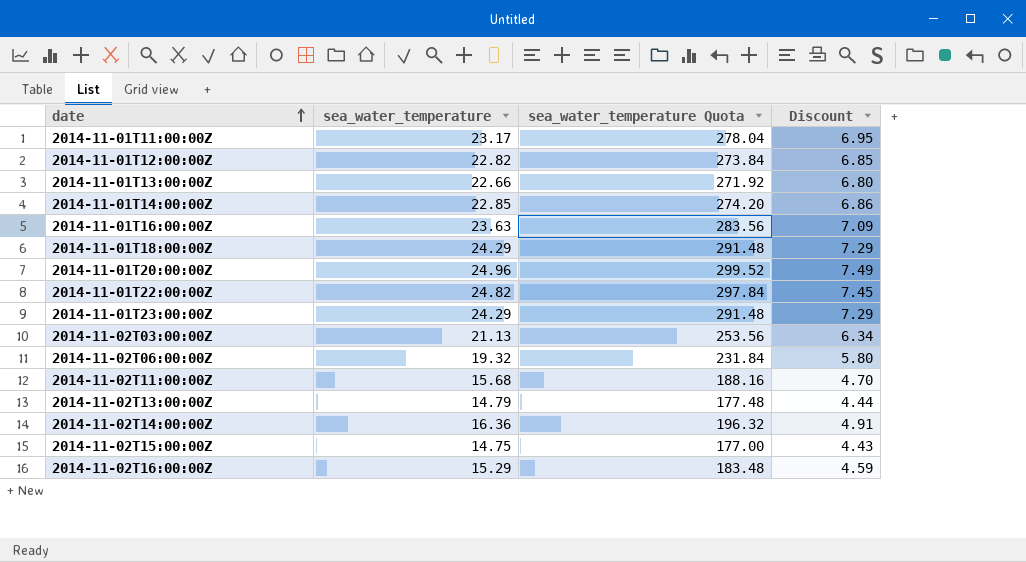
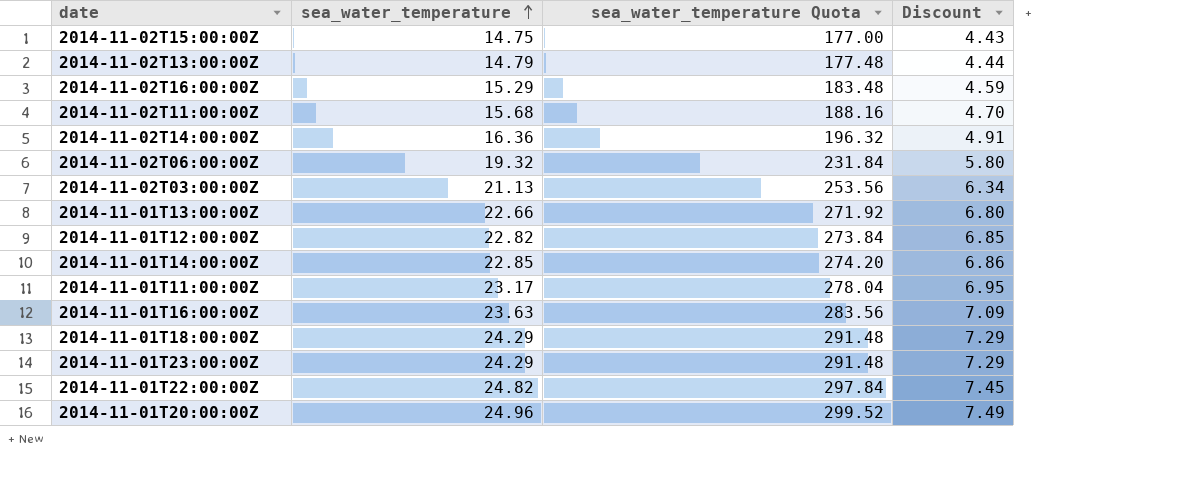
row order: date ascending -> sea_water_temperature ascending

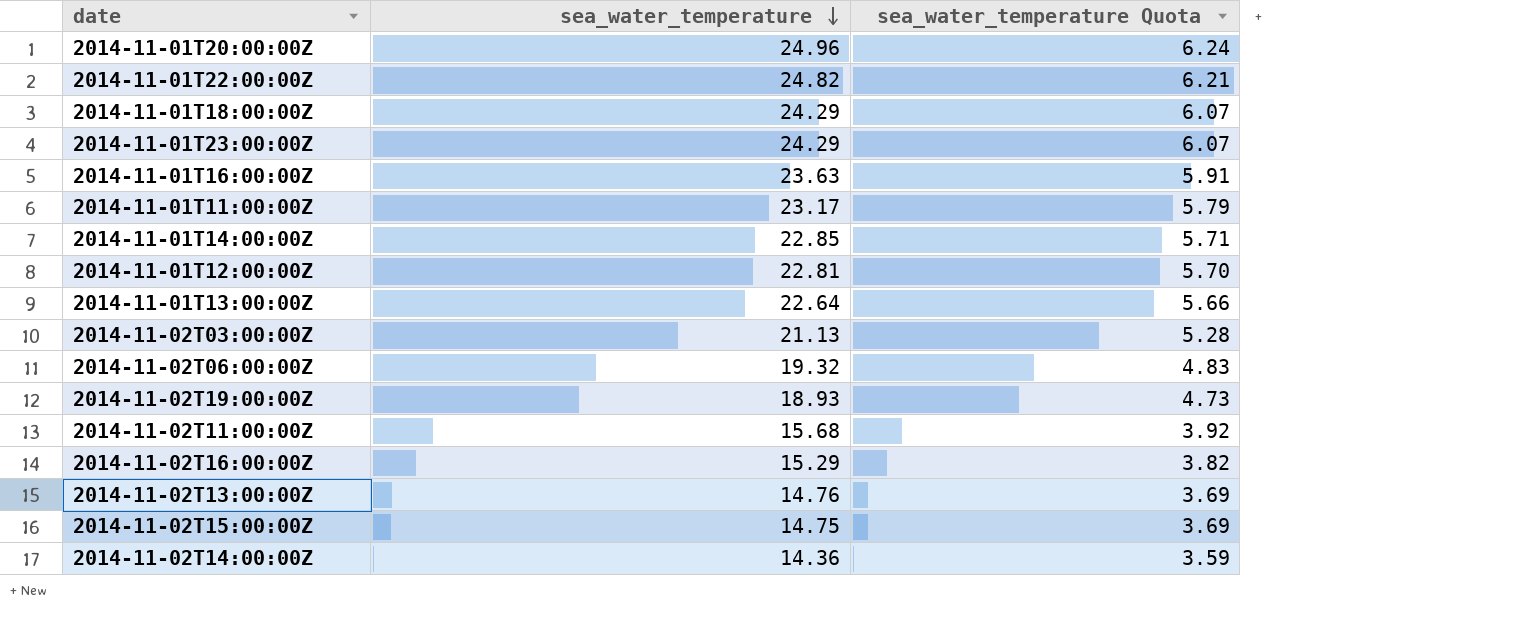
row order: sea_water_temperature ascending -> sea_water_temperature descending
column Discount | formula: [sea_water_temperature] * 0.3 -> none
column sea_water_temperature Quota | formula: [sea_water_temperature] * 12 -> [sea_water_temperature] * 0.25
2014-11-01T12:00:00Z | sea_water_temperature: 22.82 -> 22.81
2014-11-01T13:00:00Z | sea_water_temperature: 22.66 -> 22.64
row 2014-11-02T19:00:00Z: none -> 18.93 | 4.73
2014-11-02T13:00:00Z | sea_water_temperature: 14.79 -> 14.76
2014-11-02T14:00:00Z | sea_water_temperature: 16.36 -> 14.36

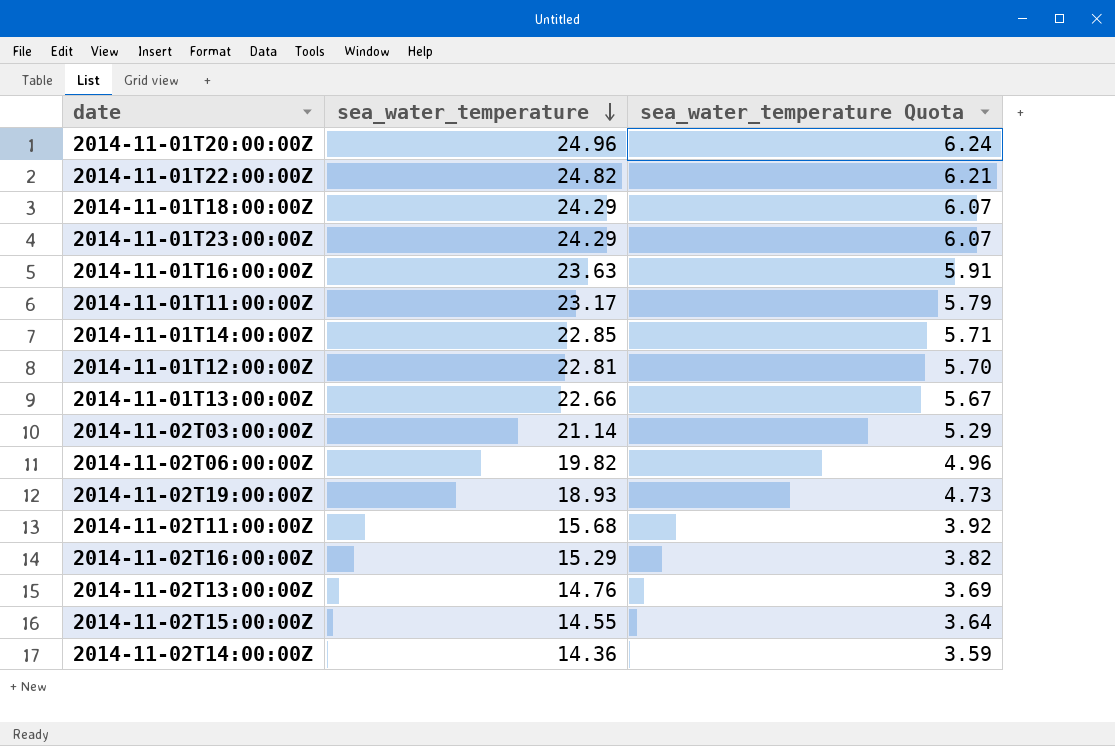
2014-11-01T13:00:00Z | sea_water_temperature: 22.64 -> 22.66
2014-11-01T13:00:00Z | sea_water_temperature Quota: 5.66 -> 5.67
2014-11-02T03:00:00Z | sea_water_temperature: 21.13 -> 21.14
2014-11-02T03:00:00Z | sea_water_temperature Quota: 5.28 -> 5.29
2014-11-02T06:00:00Z | sea_water_temperature: 19.32 -> 19.82
2014-11-02T06:00:00Z | sea_water_temperature Quota: 4.83 -> 4.96
2014-11-02T15:00:00Z | sea_water_temperature: 14.75 -> 14.55
2014-11-02T15:00:00Z | sea_water_temperature Quota: 3.69 -> 3.64

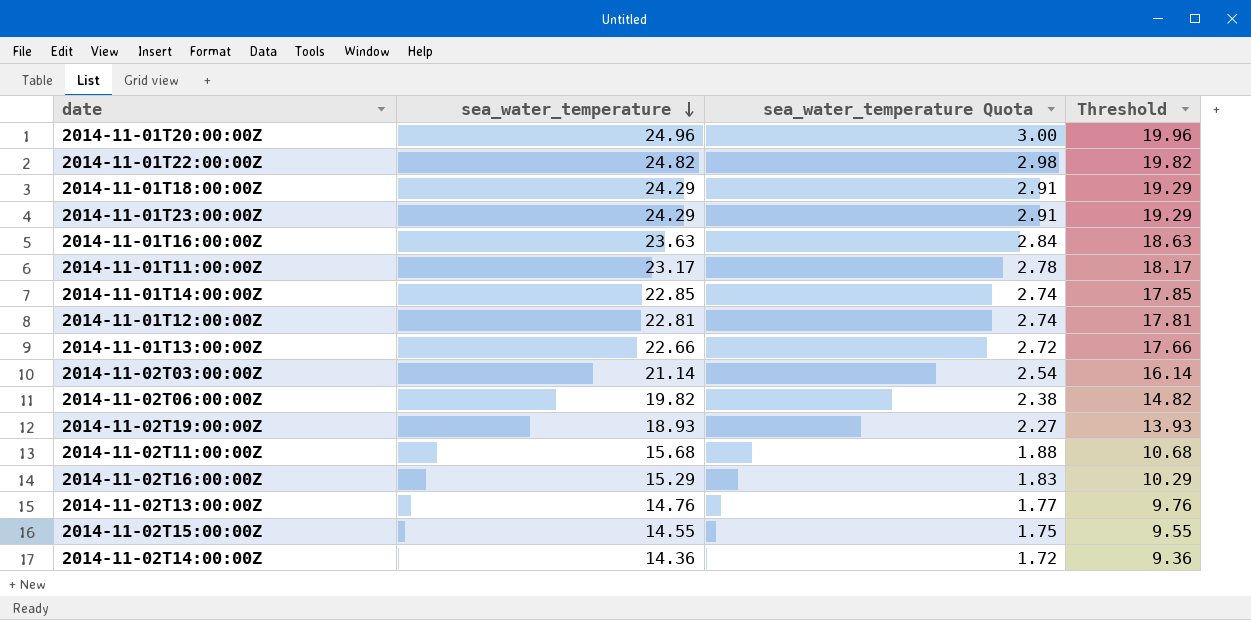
column sea_water_temperature Quota | formula: [sea_water_temperature] * 0.25 -> [sea_water_temperature] * 0.12
column Threshold | formula: none -> [sea_water_temperature] - 5

